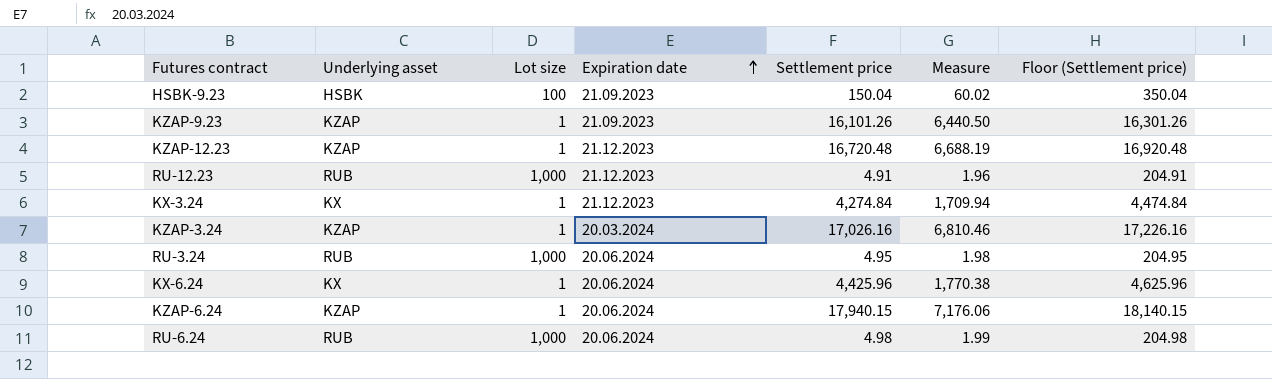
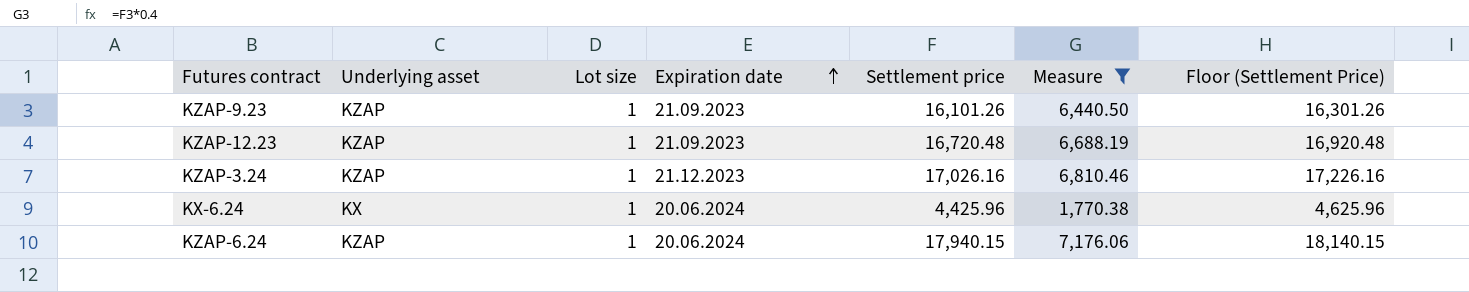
filter: none -> Measure >= 1,770.38
column name: Floor (Settlement price) -> Floor (Settlement Price)
KZAP-12.23 | Expiration date: 21.12.2023 -> 21.09.2023
KZAP-3.24 | Expiration date: 20.03.2024 -> 21.12.2023

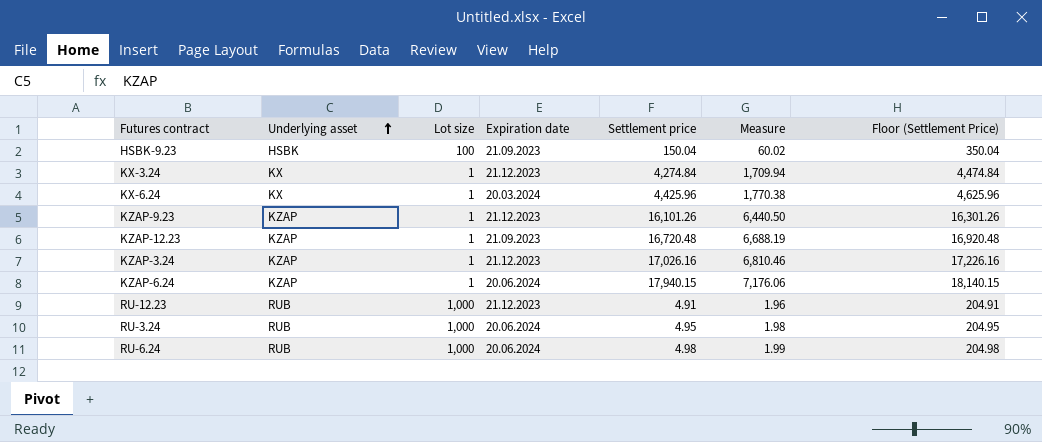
filter: Measure >= 1,770.38 -> none
row order: Expiration date ascending -> Underlying asset ascending
KX-6.24 | Expiration date: 20.06.2024 -> 20.03.2024
KZAP-9.23 | Expiration date: 21.09.2023 -> 21.12.2023

